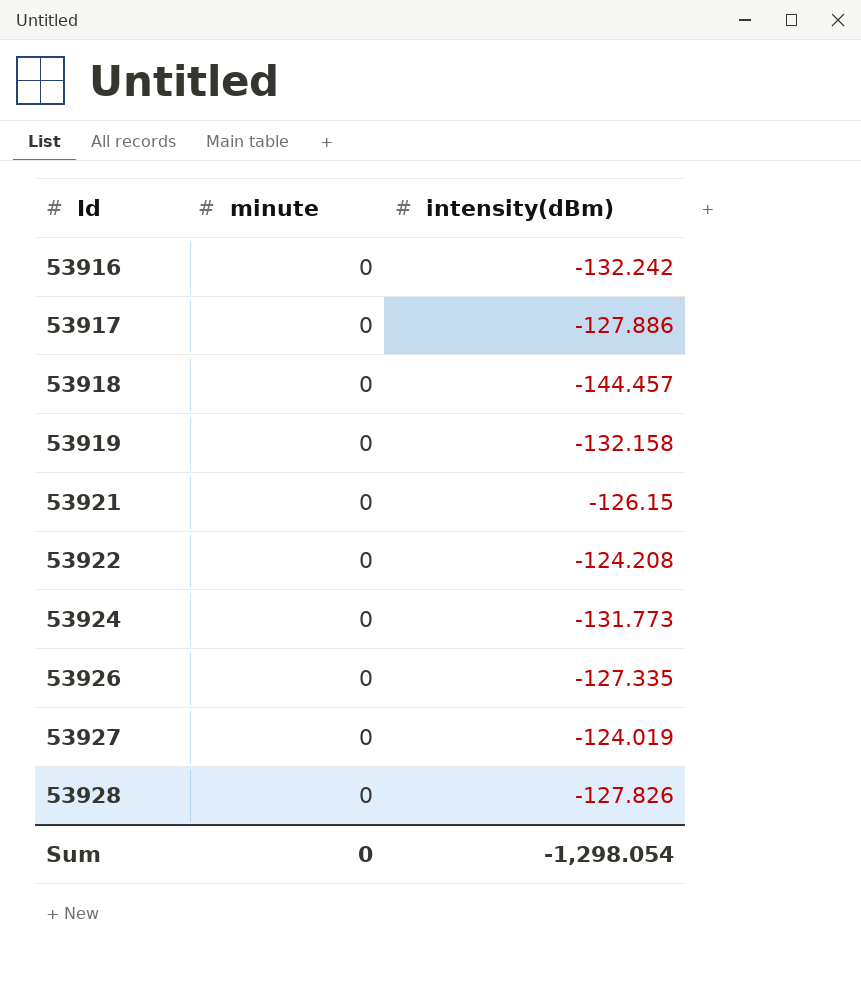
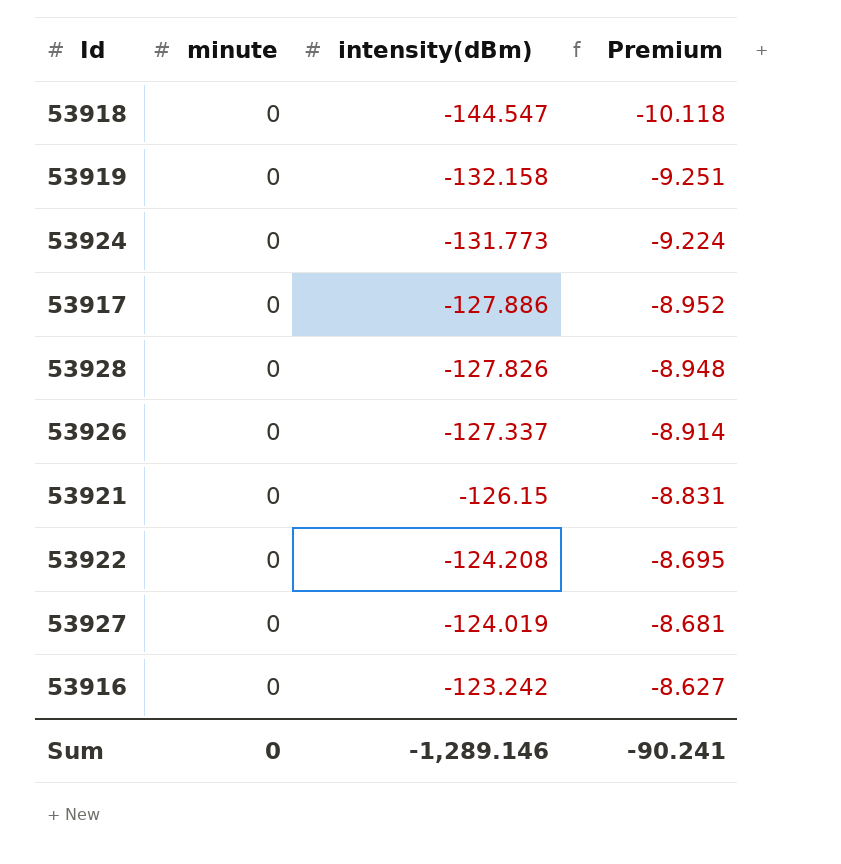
row order: Id ascending -> intensity(dBm) ascending
column Premium | formula: none -> [intensity(dBm)] * 0.07
53918 | intensity(dBm): -144.457 -> -144.547
53926 | intensity(dBm): -127.335 -> -127.337
53916 | intensity(dBm): -132.242 -> -123.242
Sum | intensity(dBm): -1,298.054 -> -1,289.146

